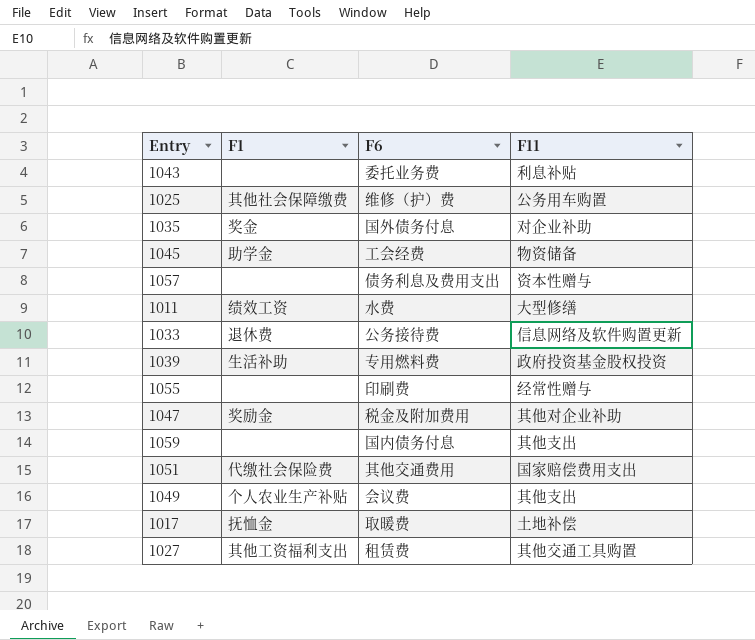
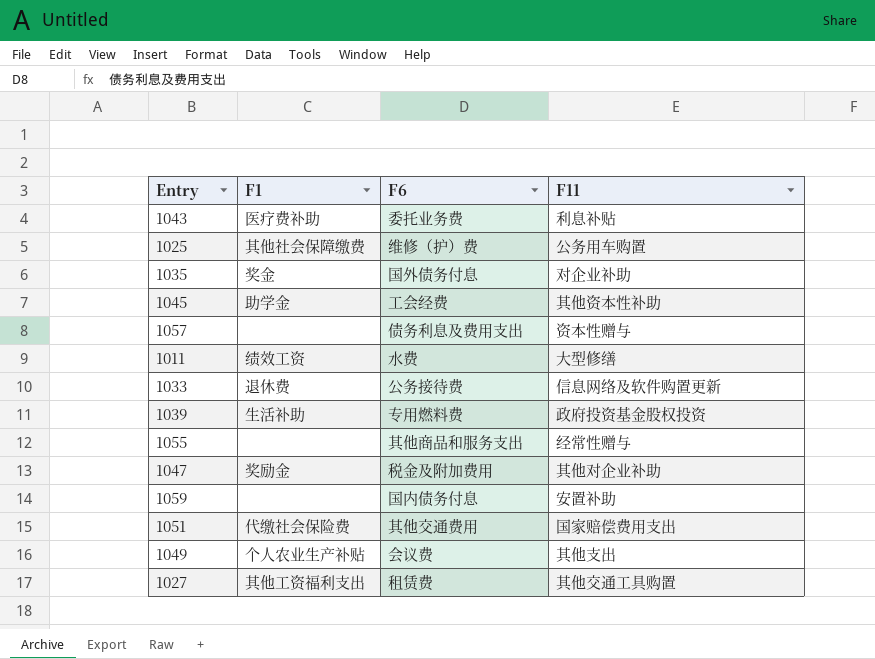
row 1017: 抚恤金 | 取暖费 | 土地补偿 -> none
1043 | F1: none -> 医疗费补助
1045 | F11: 物资储备 -> 其他资本性补助
1055 | F6: 印刷费 -> 其他商品和服务支出
1059 | F11: 其他支出 -> 安置补助

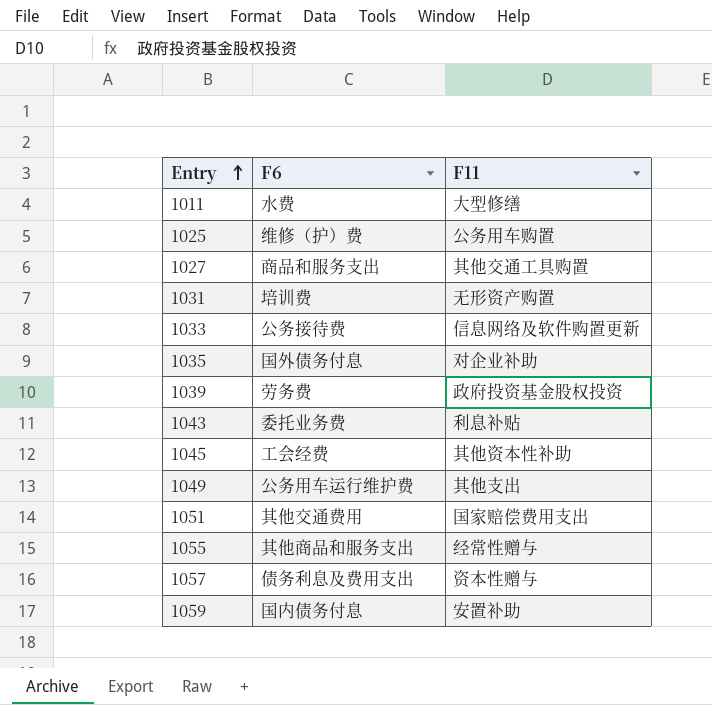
row order: none -> Entry ascending
column F1 | position: 2 -> none
row 1047: 奖励金 | 税金及附加费用 | 其他对企业补助 -> none
1027 | F6: 租赁费 -> 商品和服务支出
row 1031: none -> 培训费 | 无形资产购置
1039 | F6: 专用燃料费 -> 劳务费
1049 | F6: 会议费 -> 公务用车运行维护费

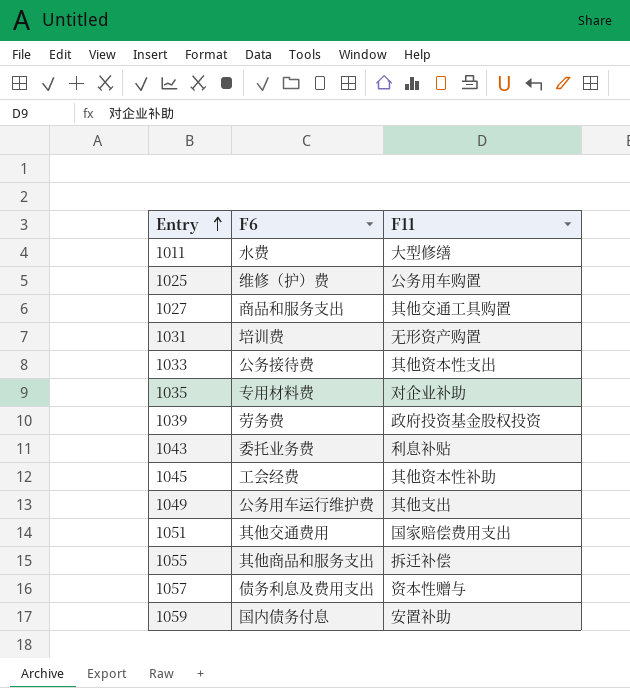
1033 | F11: 信息网络及软件购置更新 -> 其他资本性支出
1035 | F6: 国外债务付息 -> 专用材料费
1055 | F11: 经常性赠与 -> 拆迁补偿

